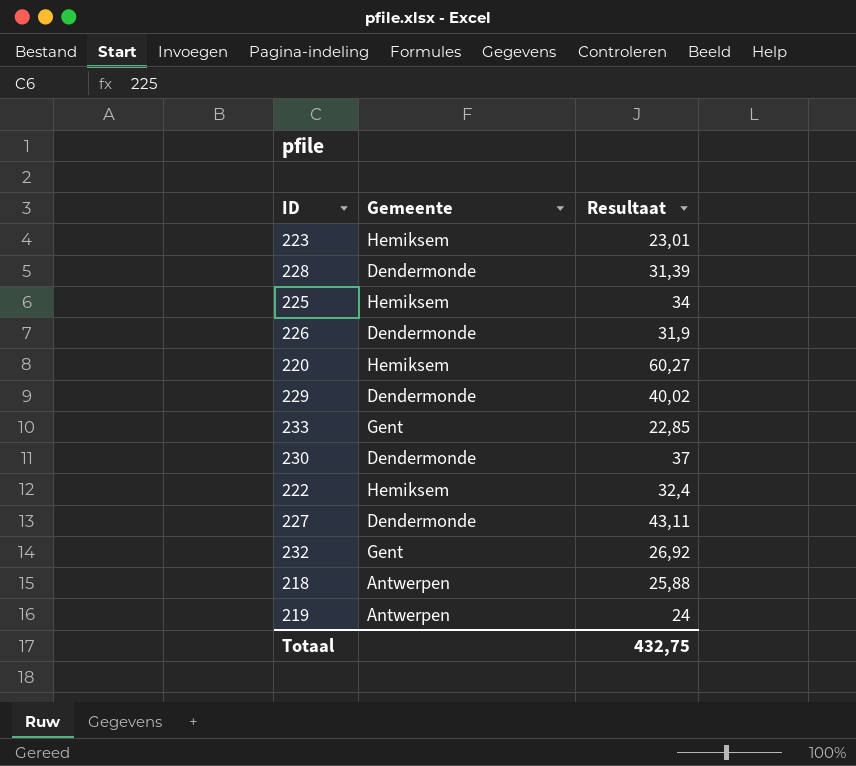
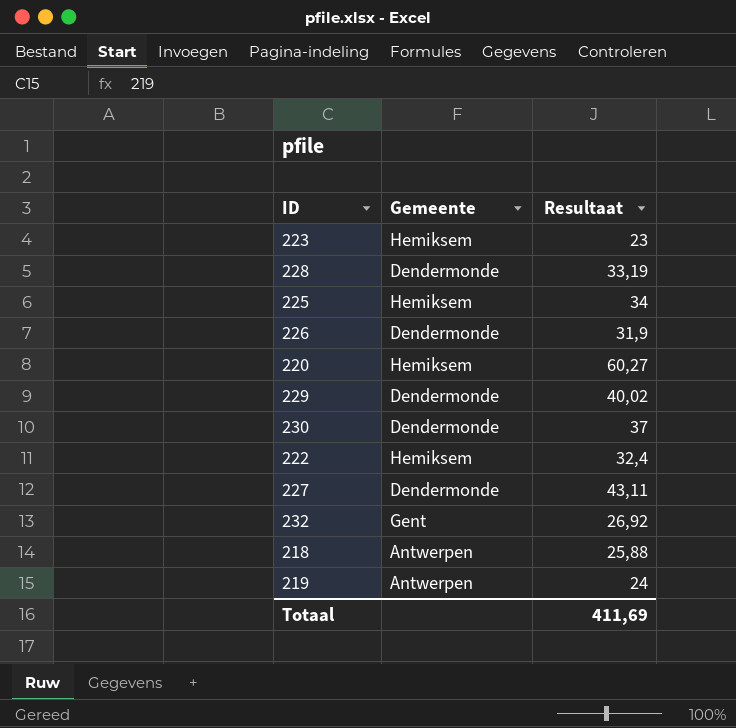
row 233: Gent | 22,85 -> none
223 | Resultaat: 23,01 -> 23
228 | Resultaat: 31,39 -> 33,19
Totaal | Resultaat: 432,75 -> 411,69

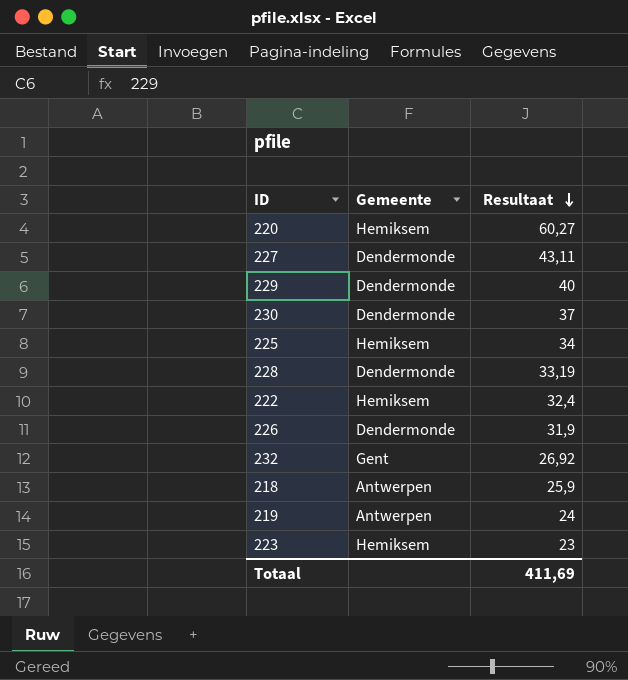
row order: none -> Resultaat descending
229 | Resultaat: 40,02 -> 40
218 | Resultaat: 25,88 -> 25,9

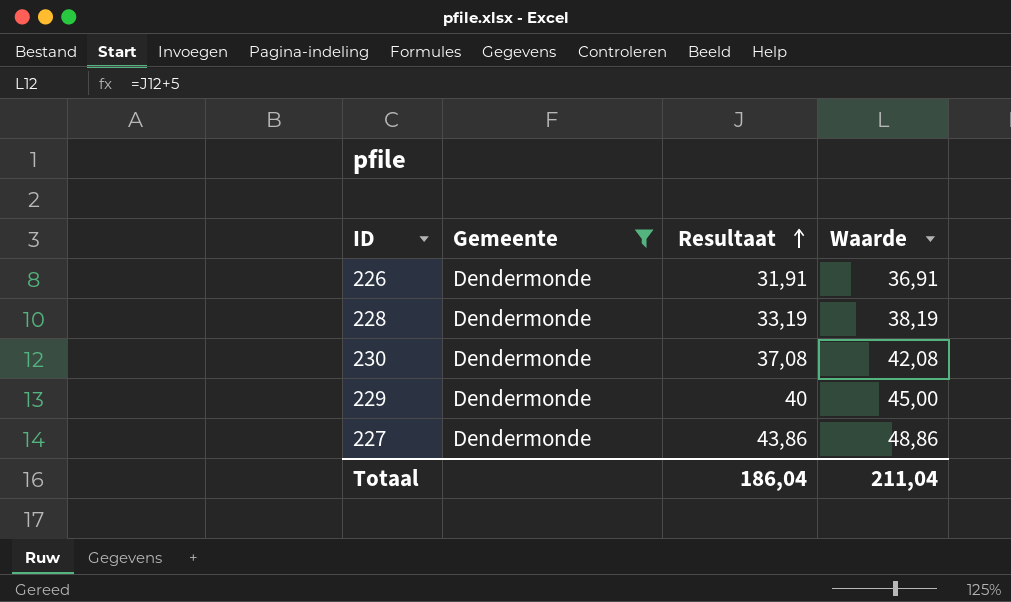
filter: none -> Gemeente = Dendermonde
row order: Resultaat descending -> Resultaat ascending
column Waarde | formula: none -> [Resultaat] + 5
226 | Resultaat: 31,9 -> 31,91
230 | Resultaat: 37 -> 37,08
227 | Resultaat: 43,11 -> 43,86
Totaal | Resultaat: 411,69 -> 186,04

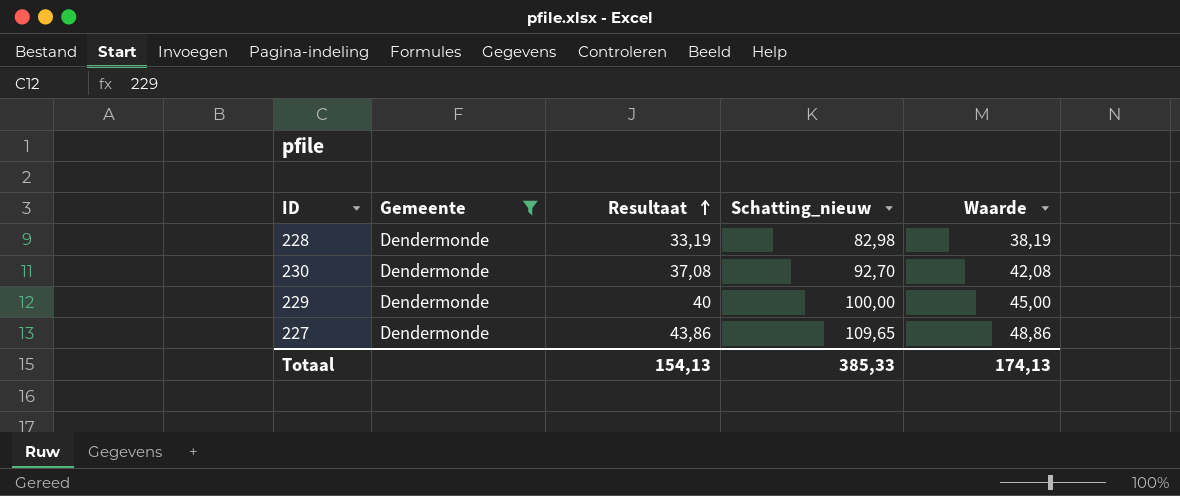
column Schatting_nieuw | formula: none -> [Resultaat] * 2,5
row 226: Dendermonde | 31,91 | 36,91 -> none
Totaal | Resultaat: 186,04 -> 154,13
Totaal | Waarde: 211,04 -> 174,13

